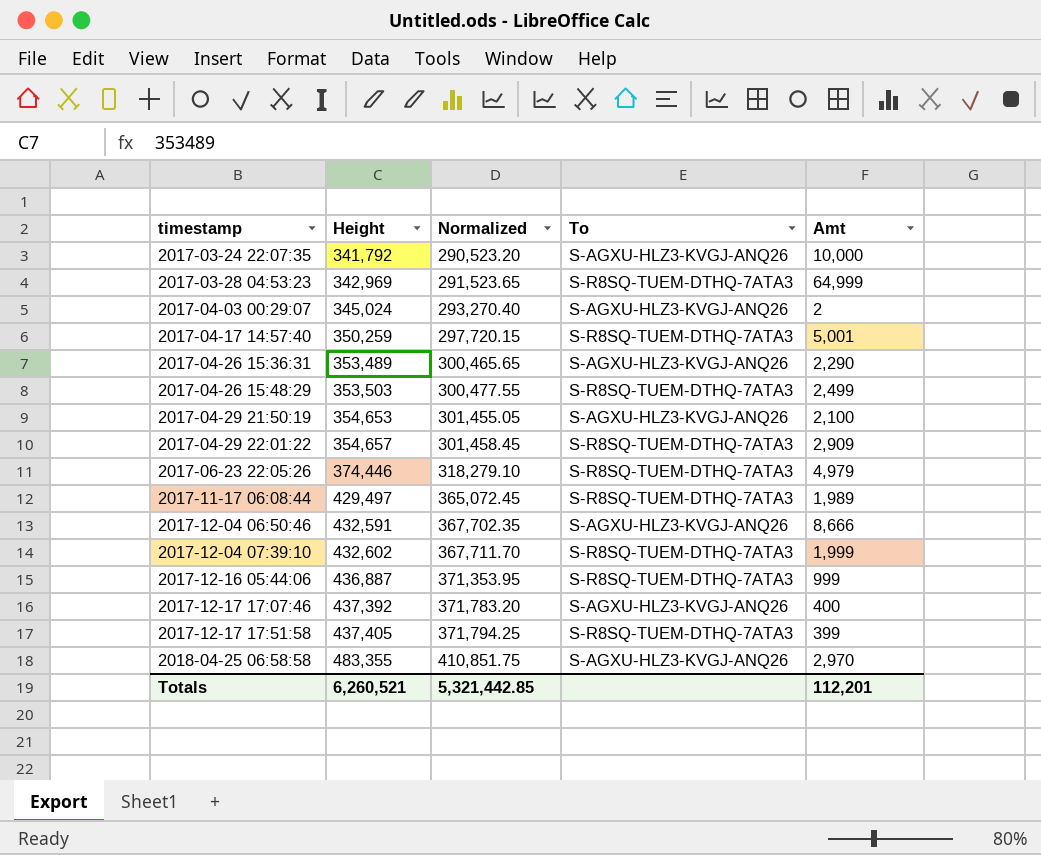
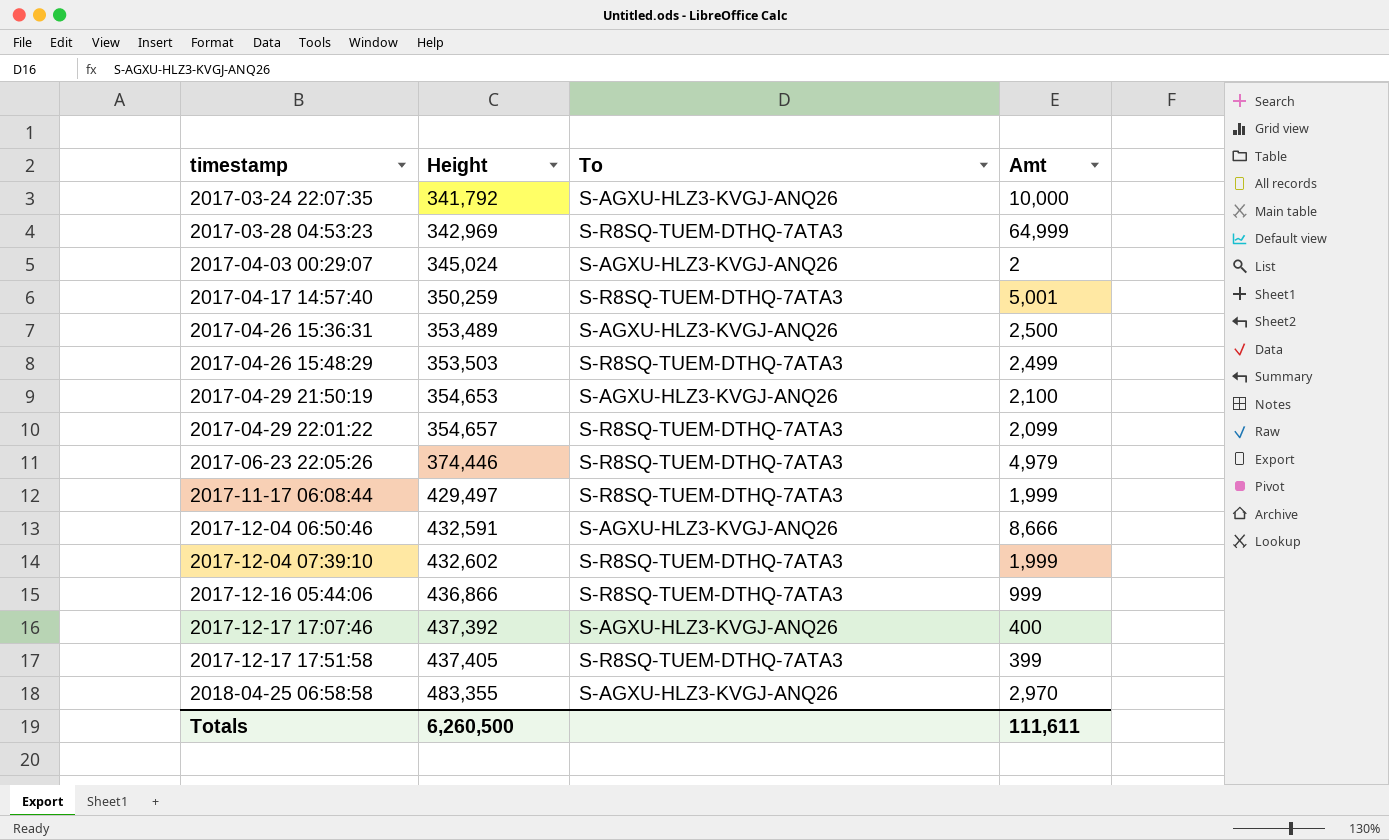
column Normalized | formula: [Height] * 0.85 -> none
2017-04-26 15:36:31 | Amt: 2,290 -> 2,500
2017-04-29 22:01:22 | Amt: 2,909 -> 2,099
2017-11-17 06:08:44 | Amt: 1,989 -> 1,999
2017-12-16 05:44:06 | Height: 436,887 -> 436,866
Totals | Height: 6,260,521 -> 6,260,500
Totals | Amt: 112,201 -> 111,611

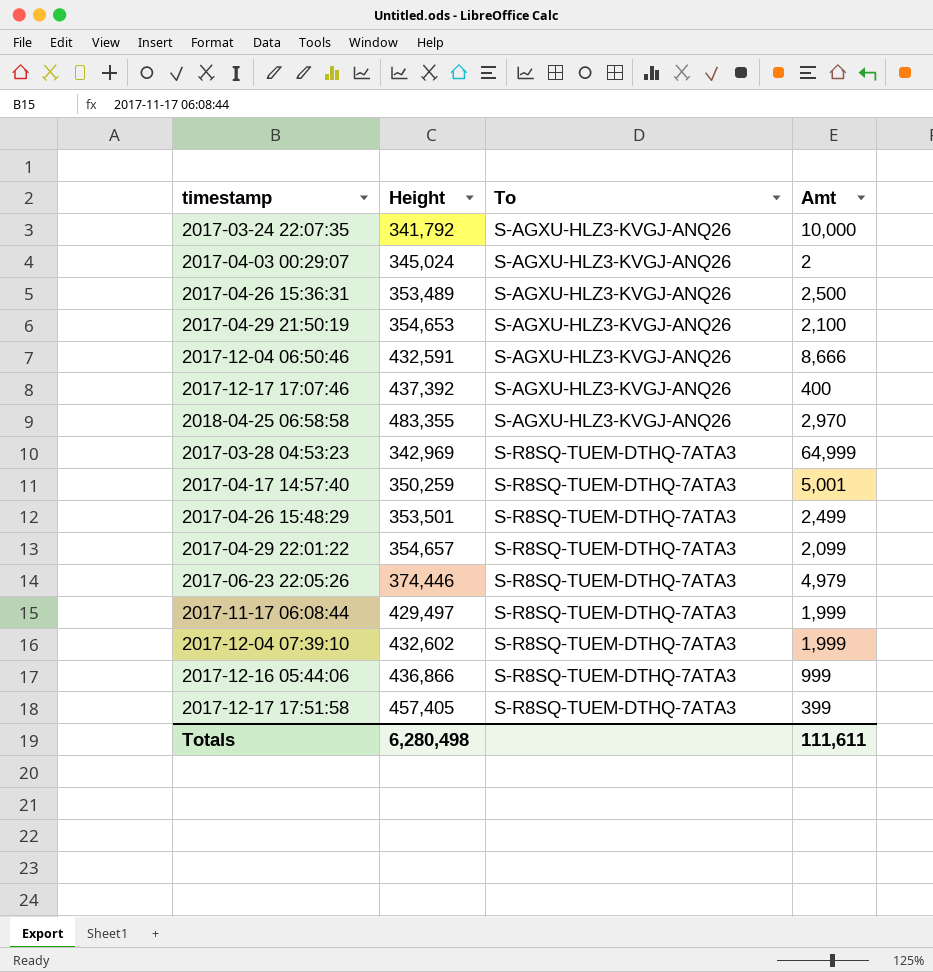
row order: timestamp ascending -> To ascending
2017-04-26 15:48:29 | Height: 353,503 -> 353,501
2017-12-17 17:51:58 | Height: 437,405 -> 457,405
Totals | Height: 6,260,500 -> 6,280,498

